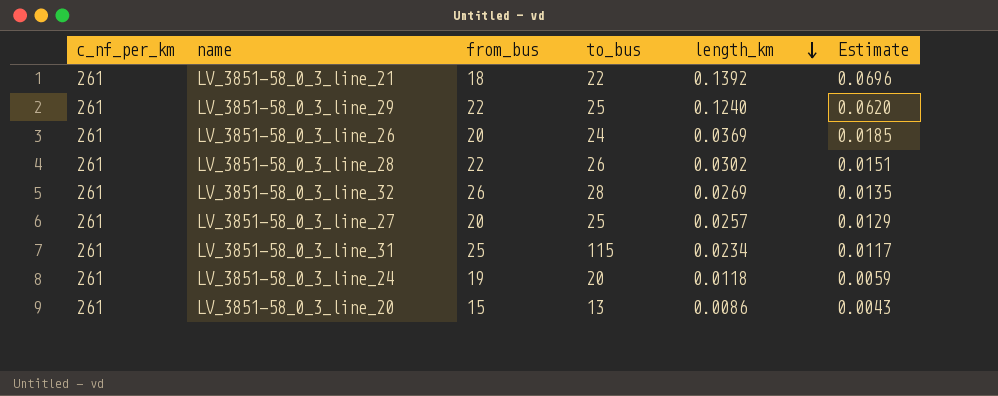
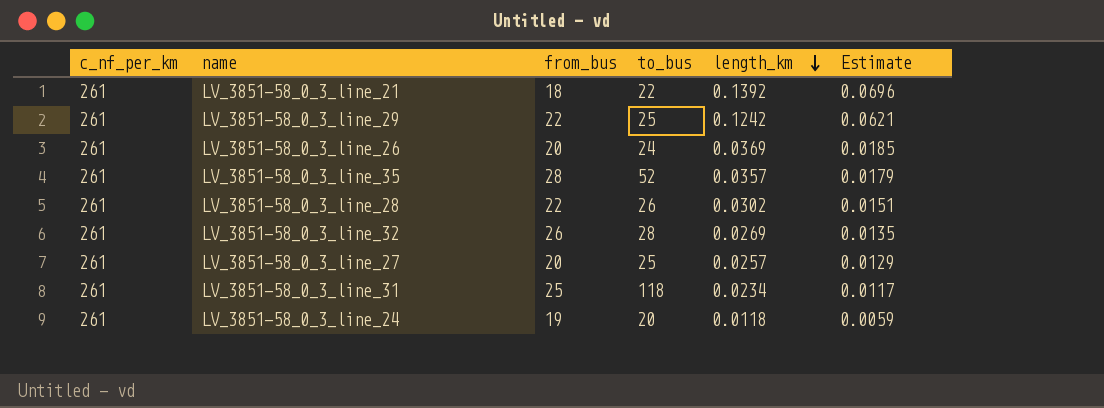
row LV_3851-58_0_3_line_20: 261 | 15 | 13 | 0.0086 | 0.0043 -> none
LV_3851-58_0_3_line_29 | length_km: 0.1240 -> 0.1242
LV_3851-58_0_3_line_29 | Estimate: 0.0620 -> 0.0621
row LV_3851-58_0_3_line_35: none -> 261 | 28 | 52 | 0.0357 | 0.0179
LV_3851-58_0_3_line_31 | to_bus: 115 -> 118

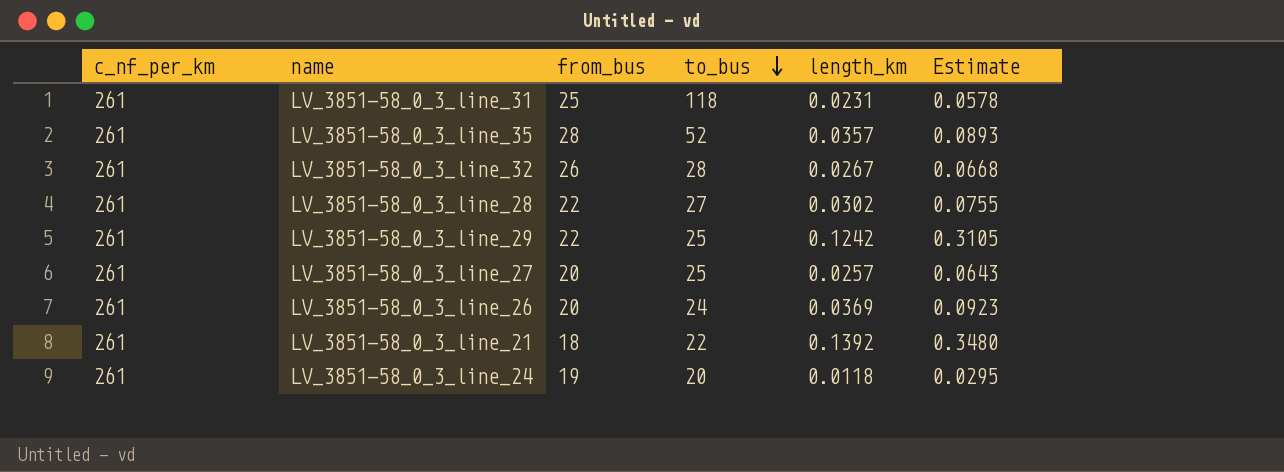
row order: length_km descending -> to_bus descending
column Estimate | formula: [length_km] * 0.5 -> [length_km] * 2.5
LV_3851-58_0_3_line_31 | length_km: 0.0234 -> 0.0231
LV_3851-58_0_3_line_32 | length_km: 0.0269 -> 0.0267
LV_3851-58_0_3_line_28 | to_bus: 26 -> 27

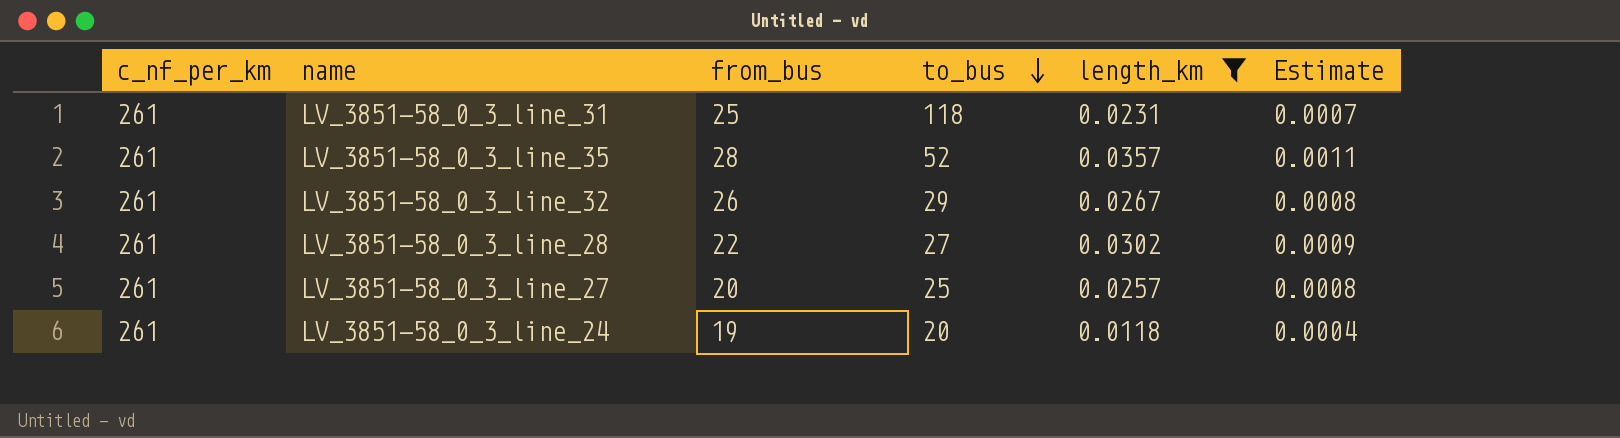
filter: none -> length_km <= 0.0357
column Estimate | formula: [length_km] * 2.5 -> [length_km] * 0.03
LV_3851-58_0_3_line_32 | to_bus: 28 -> 29

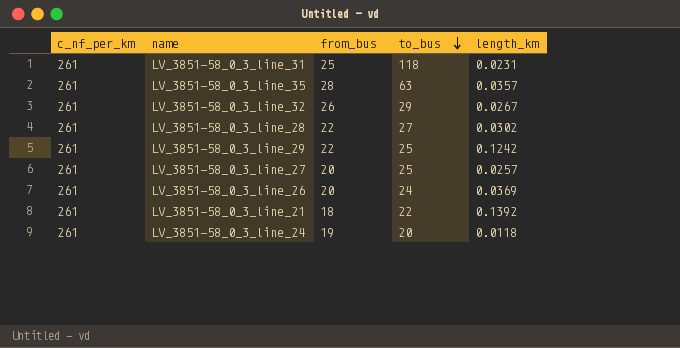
filter: length_km <= 0.0357 -> none
column Estimate | formula: [length_km] * 0.03 -> none
LV_3851-58_0_3_line_35 | to_bus: 52 -> 63

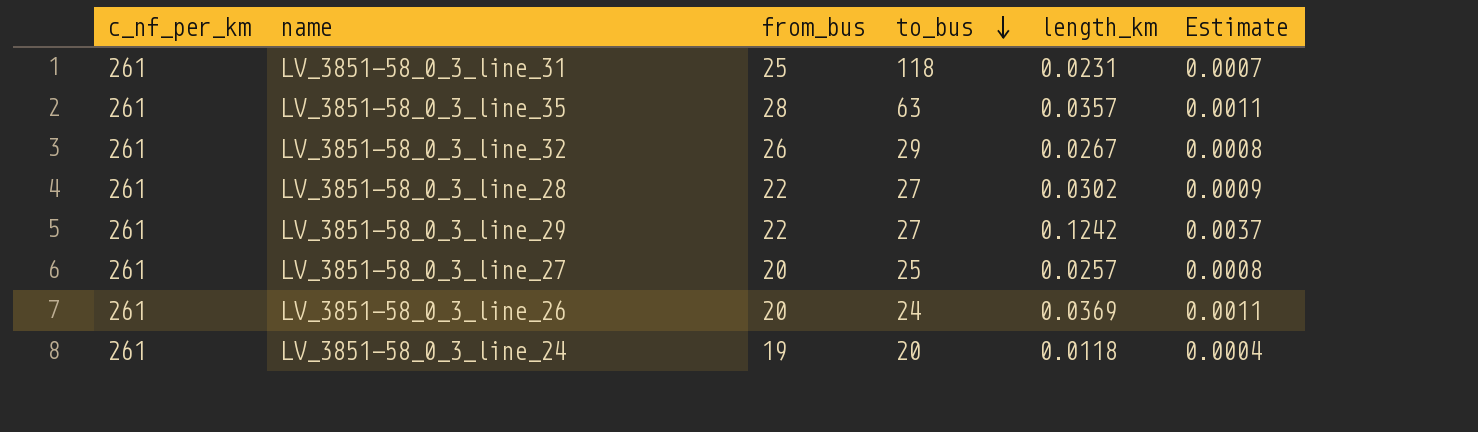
column Estimate | formula: none -> [length_km] * 0.03
row LV_3851-58_0_3_line_21: 261 | 18 | 22 | 0.1392 -> none
LV_3851-58_0_3_line_29 | to_bus: 25 -> 27

